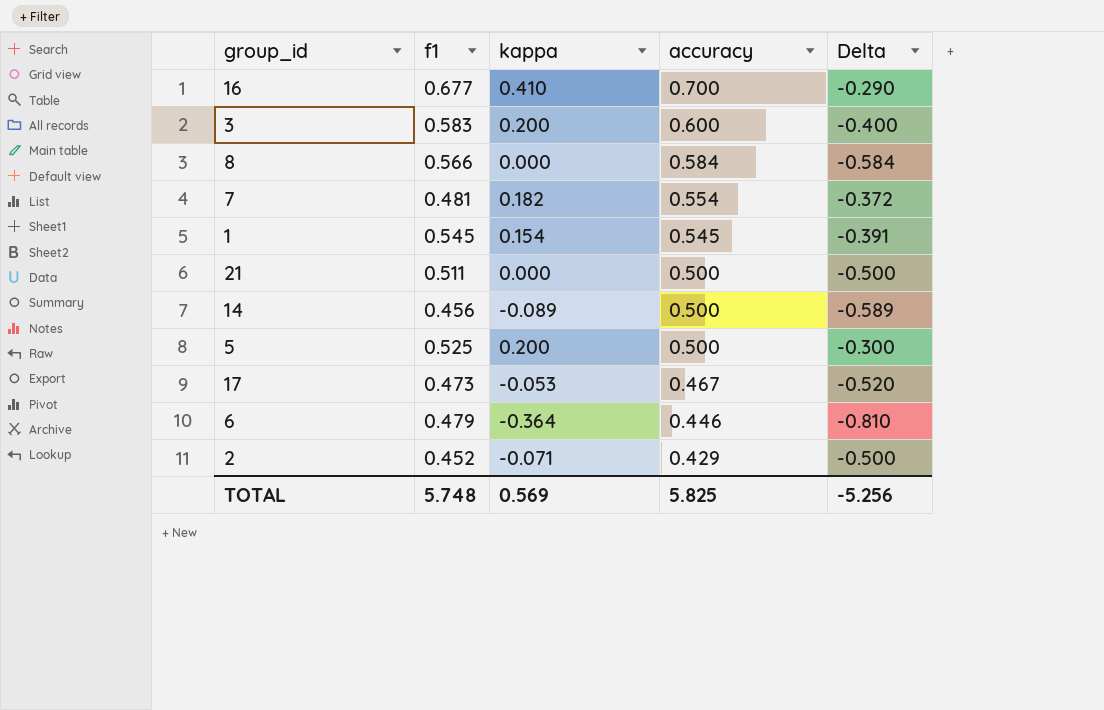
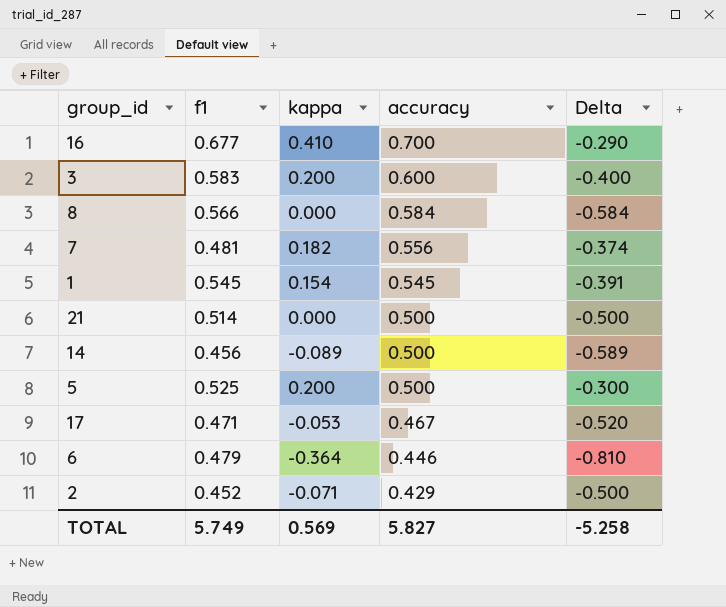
7 | accuracy: 0.554 -> 0.556
7 | Delta: -0.372 -> -0.374
21 | f1: 0.511 -> 0.514
17 | f1: 0.473 -> 0.471
TOTAL | f1: 5.748 -> 5.749
TOTAL | accuracy: 5.825 -> 5.827
TOTAL | Delta: -5.256 -> -5.258

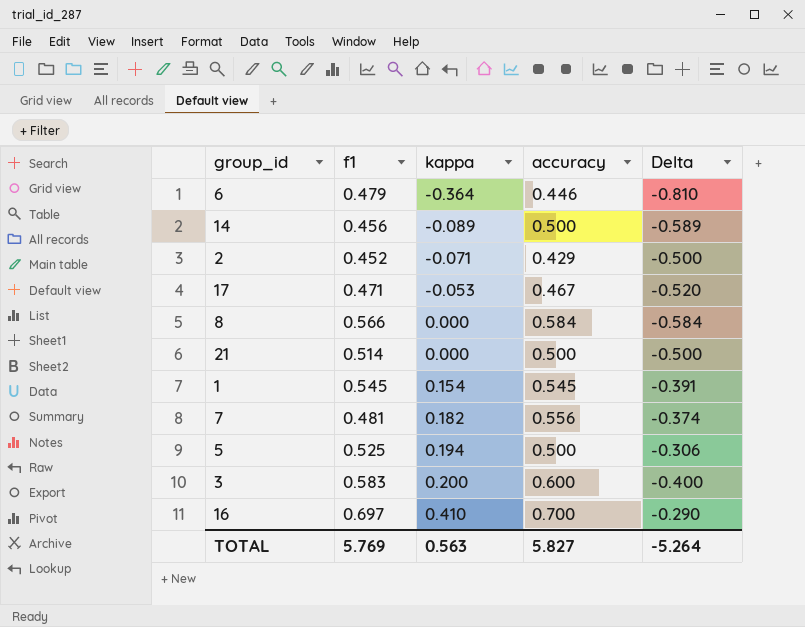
row order: accuracy descending -> kappa ascending
5 | kappa: 0.200 -> 0.194
5 | Delta: -0.300 -> -0.306
16 | f1: 0.677 -> 0.697
TOTAL | f1: 5.749 -> 5.769
TOTAL | kappa: 0.569 -> 0.563
TOTAL | Delta: -5.258 -> -5.264

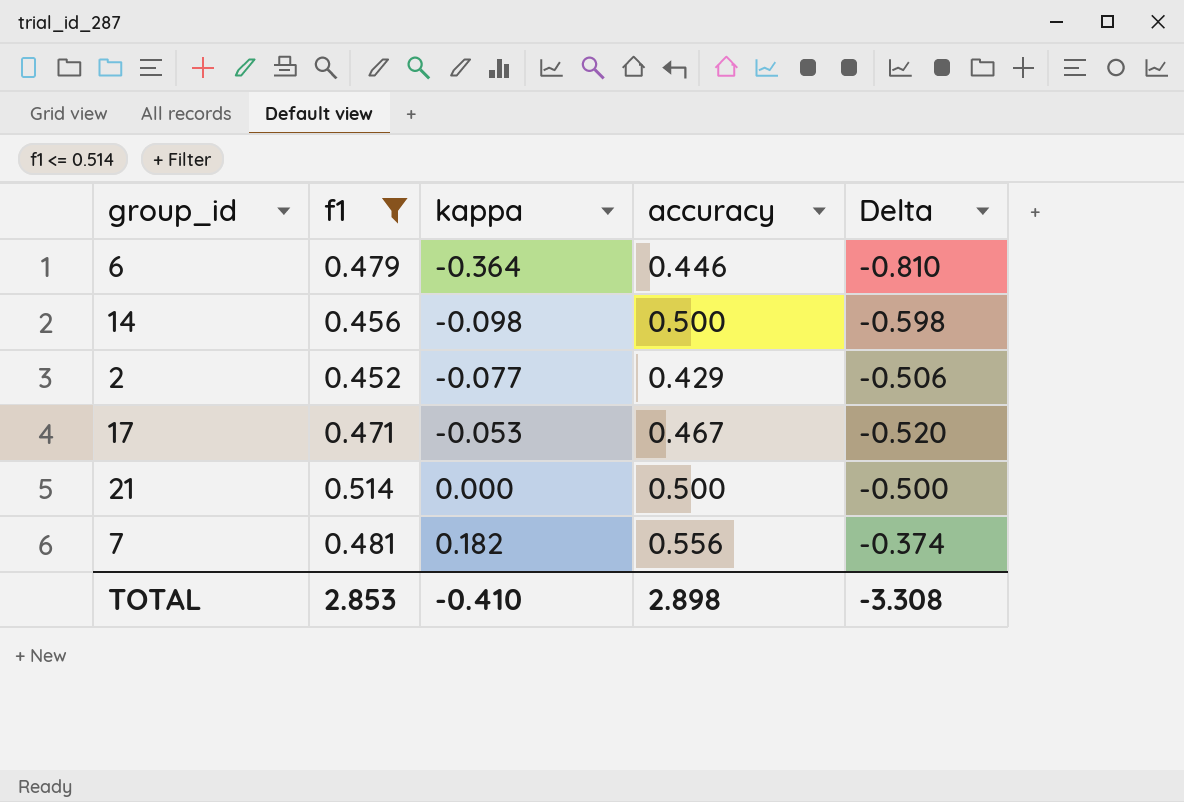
filter: none -> f1 <= 0.514
14 | kappa: -0.089 -> -0.098
14 | Delta: -0.589 -> -0.598
2 | kappa: -0.071 -> -0.077
2 | Delta: -0.500 -> -0.506
TOTAL | f1: 5.769 -> 2.853
TOTAL | kappa: 0.563 -> -0.410
TOTAL | accuracy: 5.827 -> 2.898
TOTAL | Delta: -5.264 -> -3.308

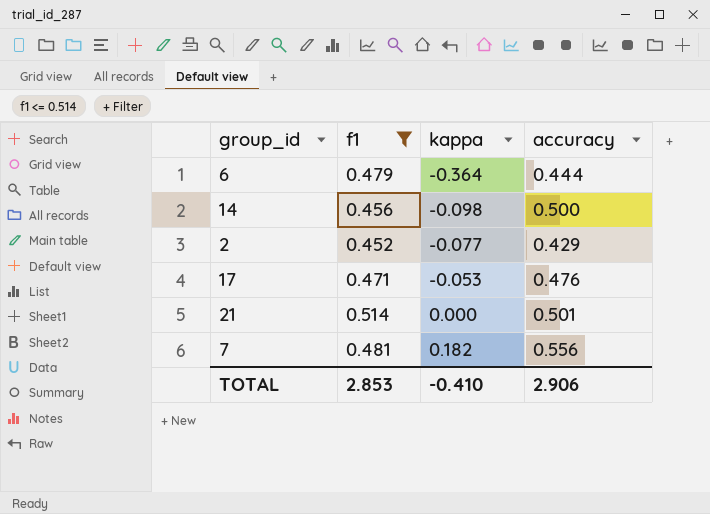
column Delta | formula: [kappa] - [accuracy] -> none
6 | accuracy: 0.446 -> 0.444
17 | accuracy: 0.467 -> 0.476
21 | accuracy: 0.500 -> 0.501
TOTAL | accuracy: 2.898 -> 2.906

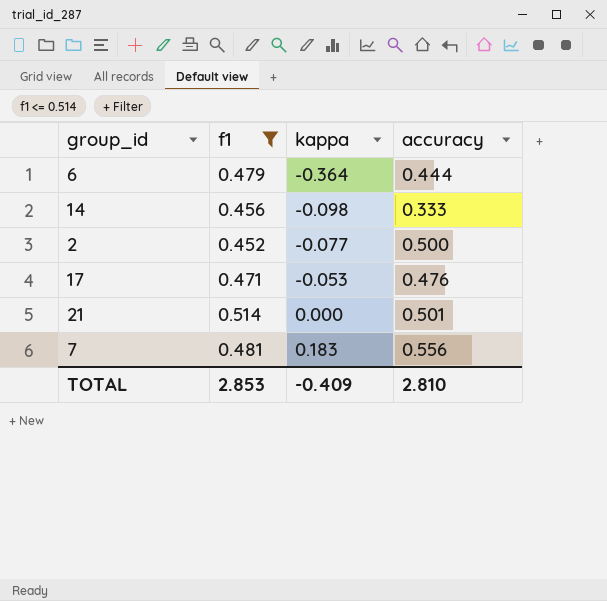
14 | accuracy: 0.500 -> 0.333
2 | accuracy: 0.429 -> 0.500
7 | kappa: 0.182 -> 0.183
TOTAL | kappa: -0.410 -> -0.409
TOTAL | accuracy: 2.906 -> 2.810

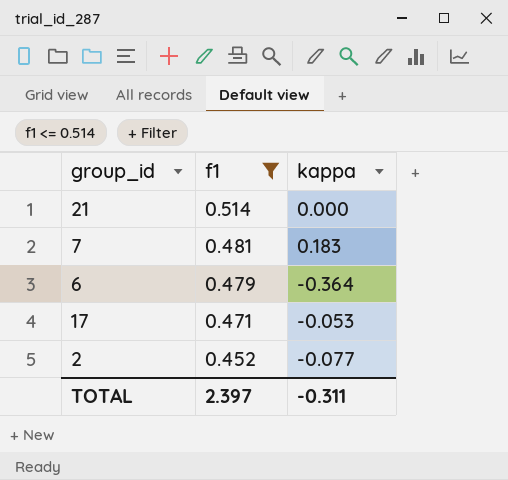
row order: kappa ascending -> f1 descending
column accuracy | position: 4 -> none
row 14: 0.456 | -0.098 | 0.333 -> none
TOTAL | f1: 2.853 -> 2.397
TOTAL | kappa: -0.409 -> -0.311

